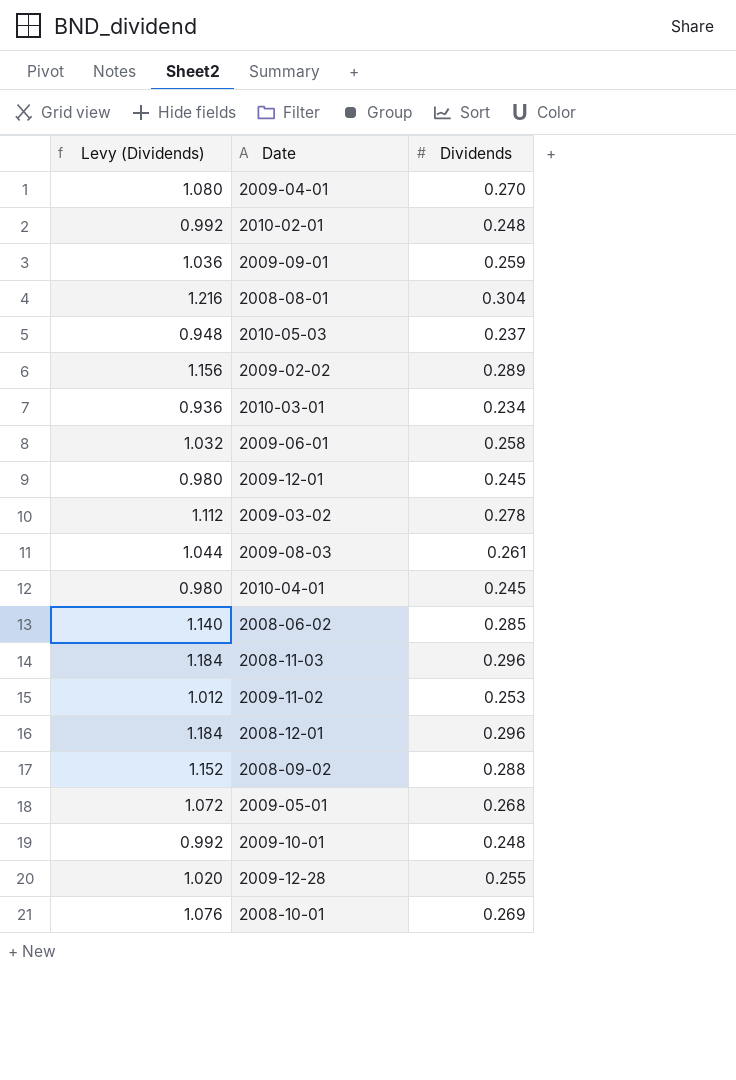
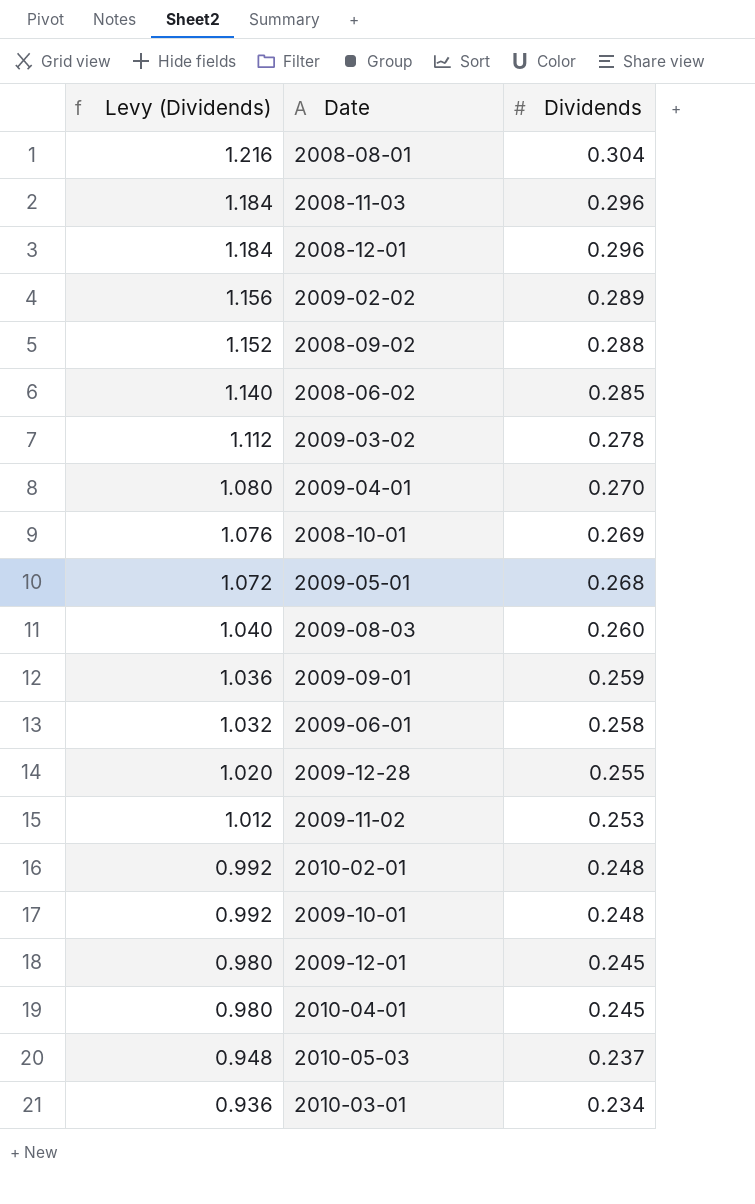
row order: none -> Levy (Dividends) descending
2009-08-03 | Levy (Dividends): 1.044 -> 1.040
2009-08-03 | Dividends: 0.261 -> 0.260

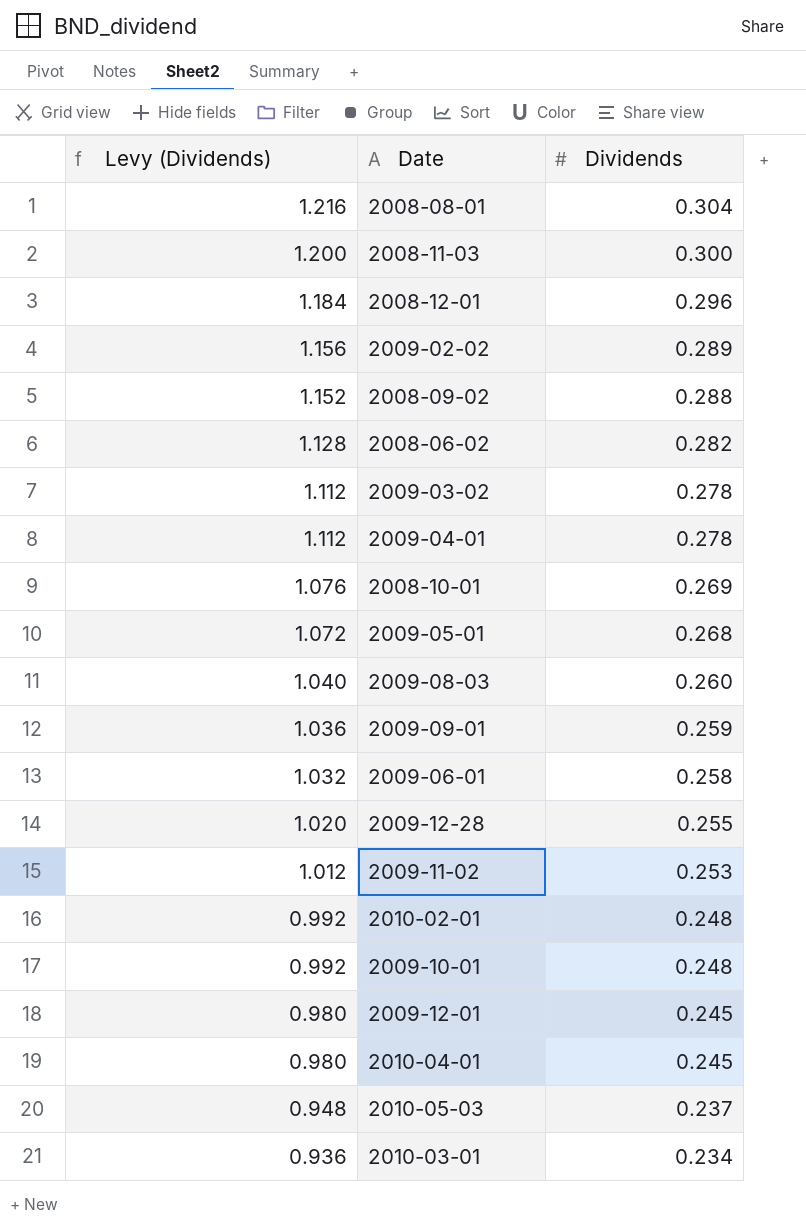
2008-11-03 | Levy (Dividends): 1.184 -> 1.200
2008-11-03 | Dividends: 0.296 -> 0.300
2008-06-02 | Levy (Dividends): 1.140 -> 1.128
2008-06-02 | Dividends: 0.285 -> 0.282
2009-04-01 | Levy (Dividends): 1.080 -> 1.112
2009-04-01 | Dividends: 0.270 -> 0.278

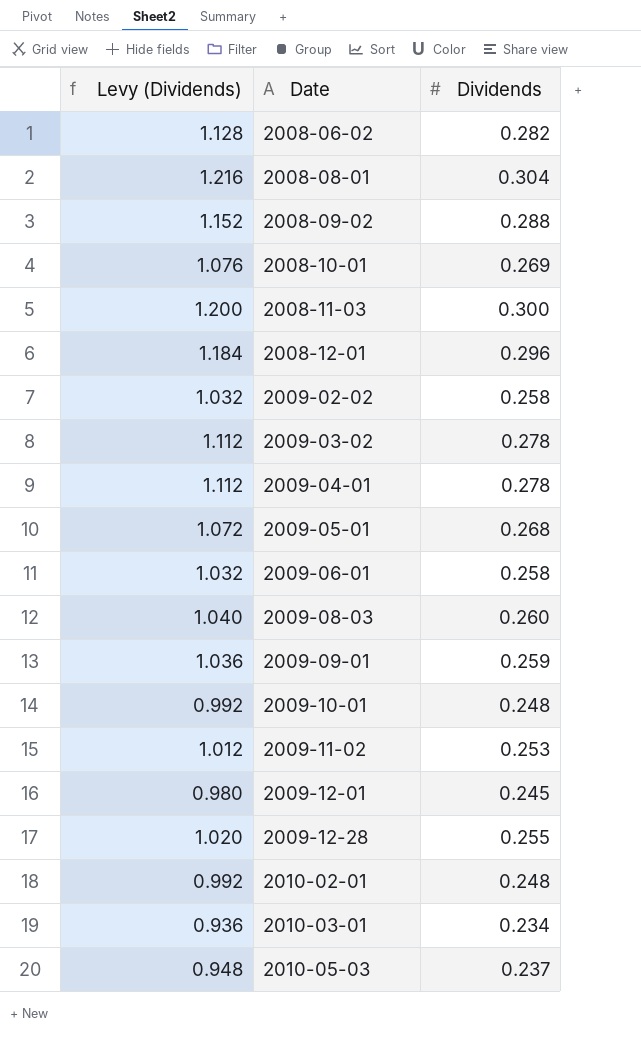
row order: Levy (Dividends) descending -> Date ascending
row 2010-04-01: 0.980 | 0.245 -> none
2009-02-02 | Levy (Dividends): 1.156 -> 1.032
2009-02-02 | Dividends: 0.289 -> 0.258

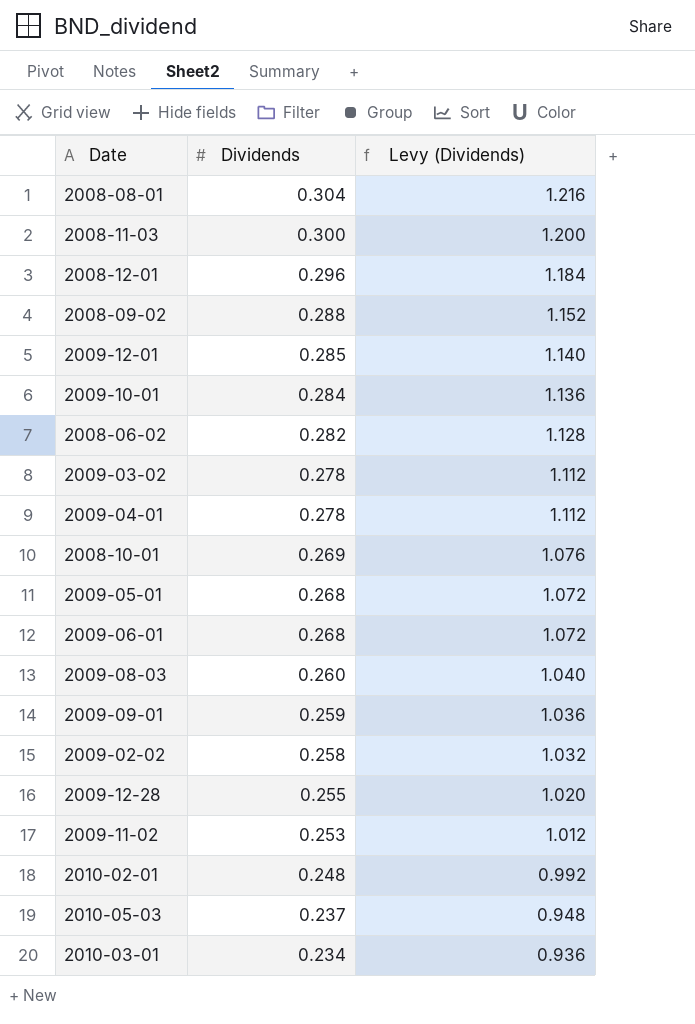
row order: Date ascending -> Dividends descending
column Levy (Dividends) | position: 1 -> 3
2009-12-01 | Dividends: 0.245 -> 0.285
2009-12-01 | Levy (Dividends): 0.980 -> 1.140
2009-10-01 | Dividends: 0.248 -> 0.284
2009-10-01 | Levy (Dividends): 0.992 -> 1.136
2009-06-01 | Dividends: 0.258 -> 0.268
2009-06-01 | Levy (Dividends): 1.032 -> 1.072

